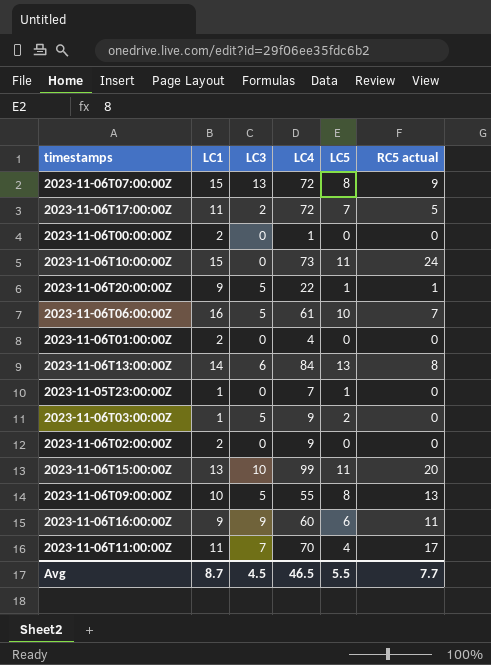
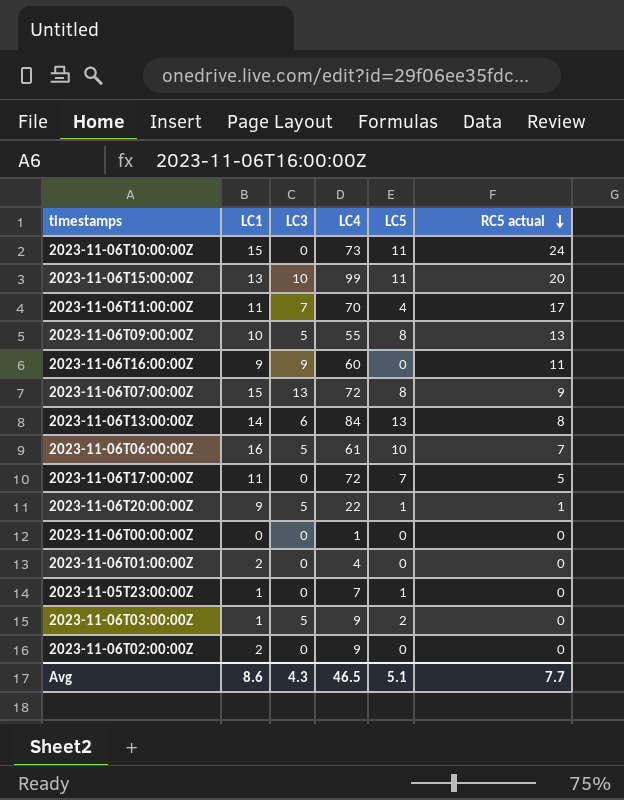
row order: none -> RC5 actual descending
2023-11-06T16:00:00Z | LC5: 6 -> 0
2023-11-06T17:00:00Z | LC3: 2 -> 0
2023-11-06T00:00:00Z | LC1: 2 -> 0
Avg | LC1: 8.7 -> 8.6
Avg | LC3: 4.5 -> 4.3
Avg | LC5: 5.5 -> 5.1

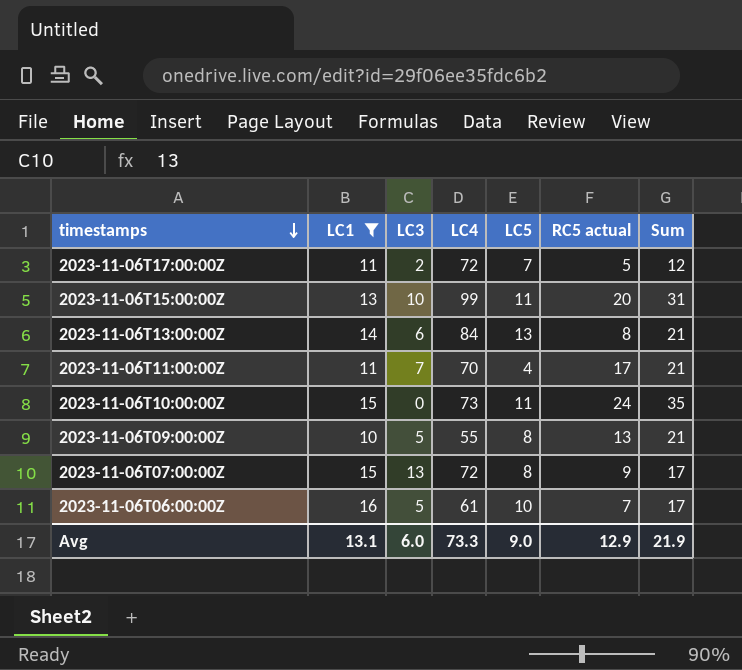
filter: none -> LC1 >= 10
row order: RC5 actual descending -> timestamps descending
column Sum | formula: none -> [LC5] + [RC5 actual]
2023-11-06T17:00:00Z | LC3: 0 -> 2
Avg | LC1: 8.6 -> 13.1
Avg | LC3: 4.3 -> 6.0
Avg | LC4: 46.5 -> 73.3
Avg | LC5: 5.1 -> 9.0
Avg | RC5 actual: 7.7 -> 12.9

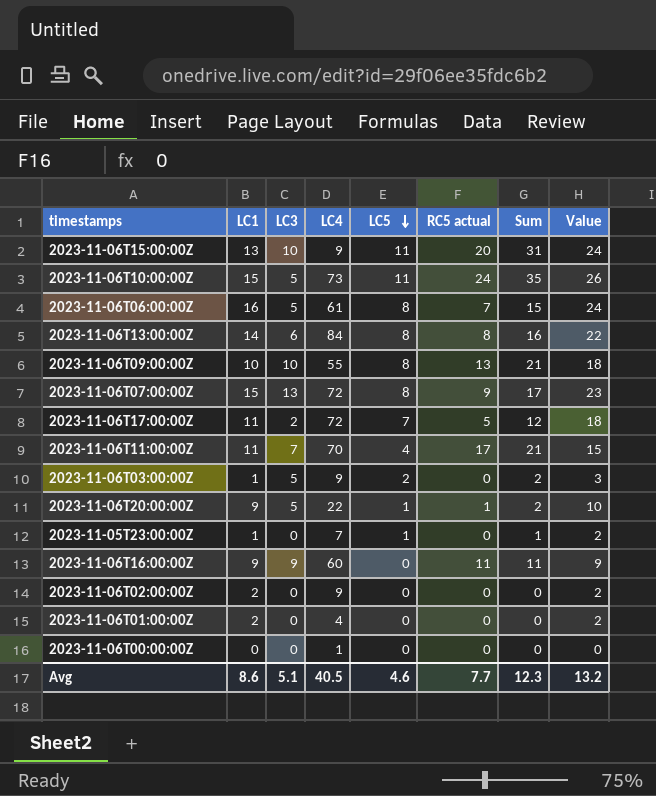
filter: LC1 >= 10 -> none
row order: timestamps descending -> LC5 descending
column Value | formula: none -> [LC1] + [LC5]
2023-11-06T15:00:00Z | LC4: 99 -> 9
2023-11-06T10:00:00Z | LC3: 0 -> 5
2023-11-06T06:00:00Z | LC5: 10 -> 8
2023-11-06T06:00:00Z | Sum: 17 -> 15
2023-11-06T13:00:00Z | LC5: 13 -> 8
2023-11-06T13:00:00Z | Sum: 21 -> 16
2023-11-06T09:00:00Z | LC3: 5 -> 10
Avg | LC1: 13.1 -> 8.6
Avg | LC3: 6.0 -> 5.1
Avg | LC4: 73.3 -> 40.5
Avg | LC5: 9.0 -> 4.6
Avg | RC5 actual: 12.9 -> 7.7
Avg | Sum: 21.9 -> 12.3

